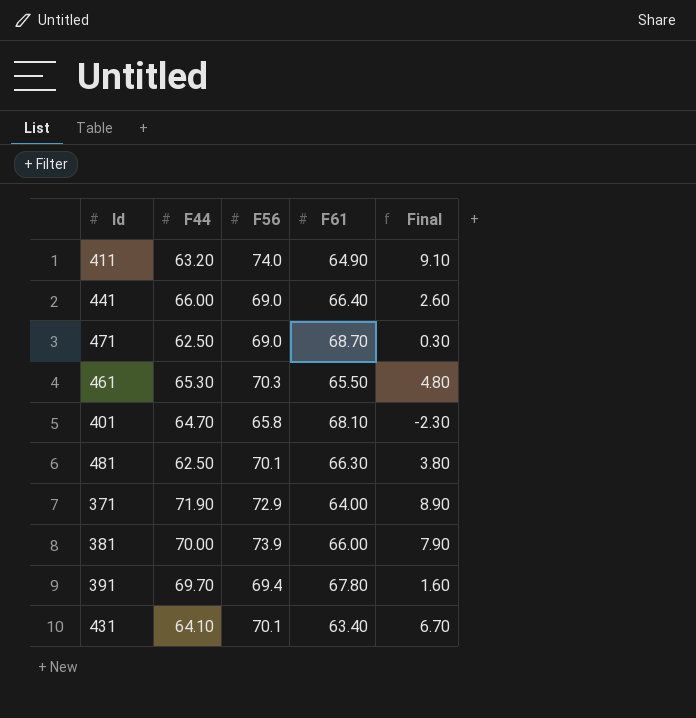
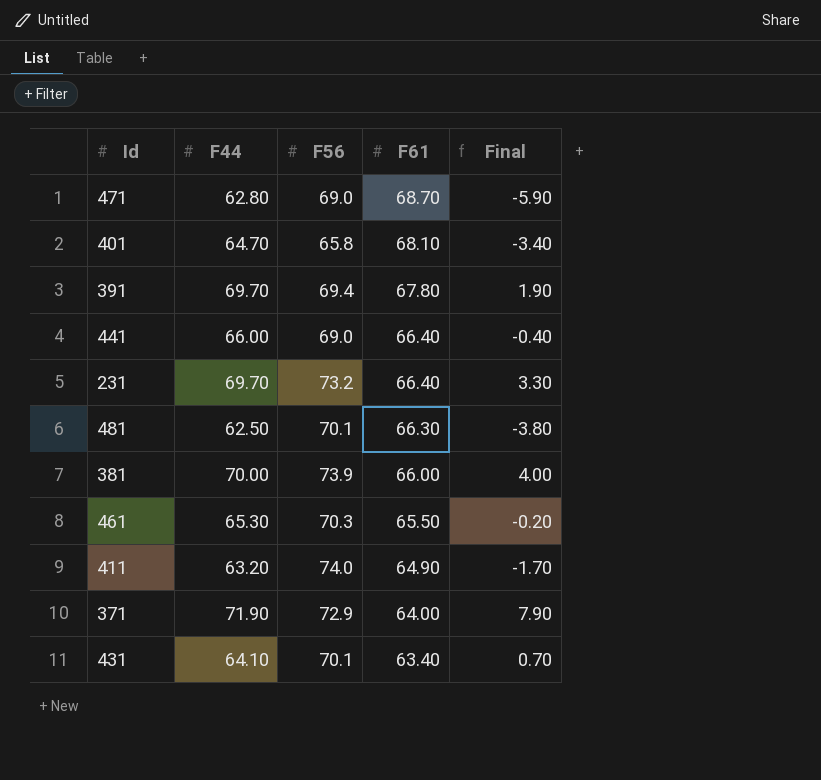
row order: none -> F61 descending
column Final | formula: [F56] - [F61] -> [F44] - [F61]
471 | F44: 62.50 -> 62.80
row 231: none -> 69.70 | 73.2 | 66.40 | 3.30

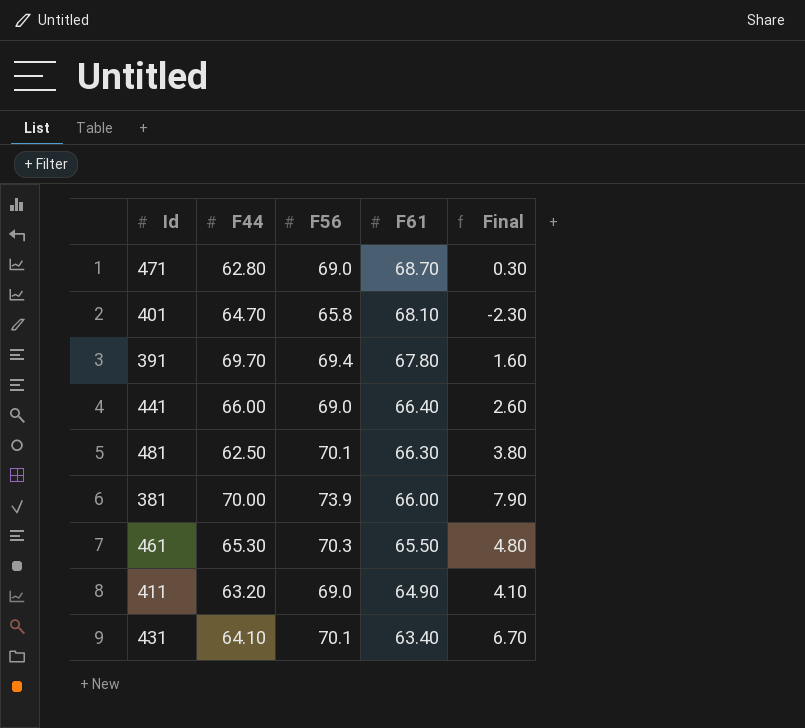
column Final | formula: [F44] - [F61] -> [F56] - [F61]
row 231: 69.70 | 73.2 | 66.40 | 3.30 -> none
row 371: 71.90 | 72.9 | 64.00 | 7.90 -> none
411 | F56: 74.0 -> 69.0

